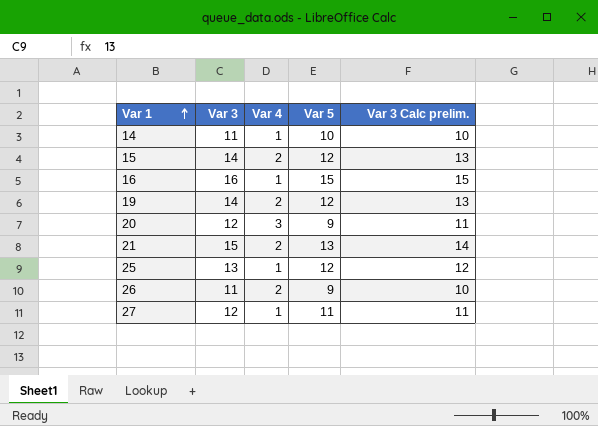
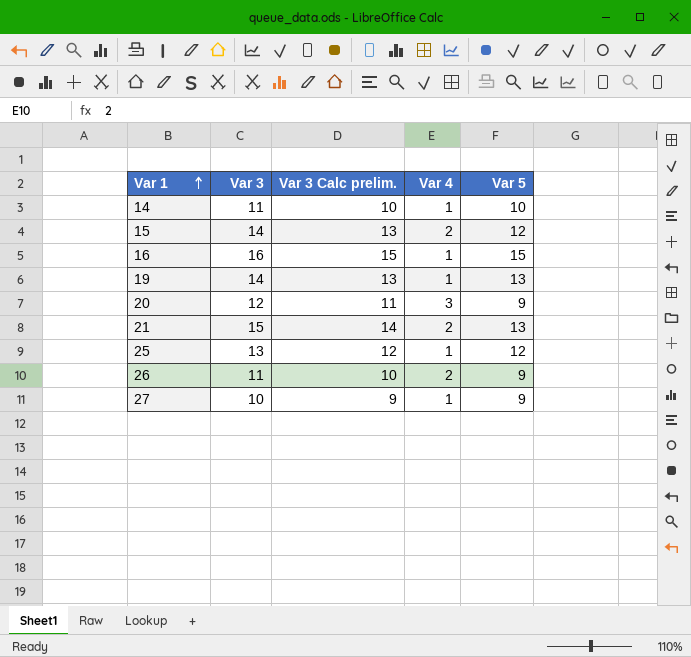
column Var 3 Calc prelim. | position: 5 -> 3
19 | Var 4: 2 -> 1
19 | Var 5: 12 -> 13
27 | Var 3: 12 -> 10
27 | Var 3 Calc prelim.: 11 -> 9
27 | Var 5: 11 -> 9

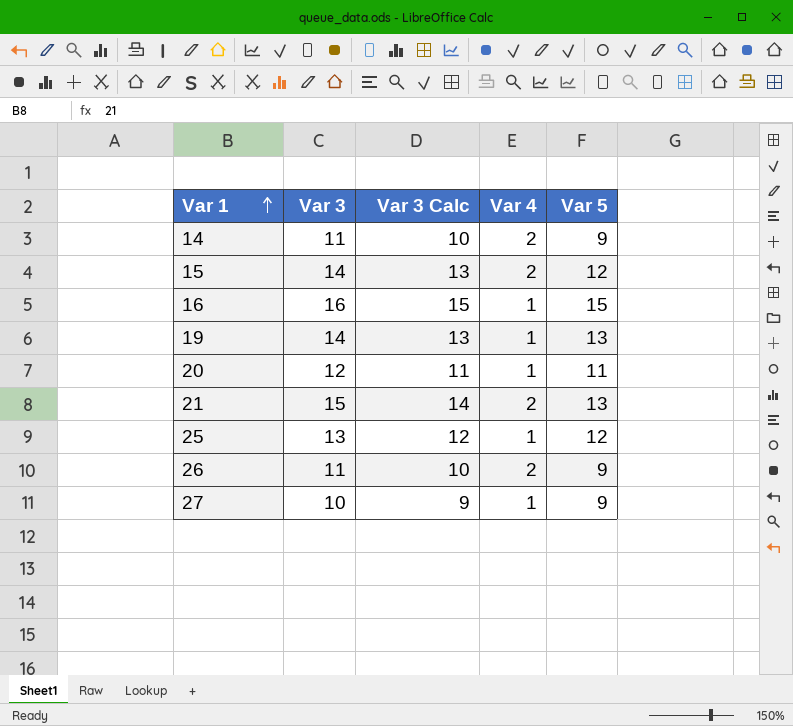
column name: Var 3 Calc prelim. -> Var 3 Calc
14 | Var 4: 1 -> 2
14 | Var 5: 10 -> 9
20 | Var 4: 3 -> 1
20 | Var 5: 9 -> 11

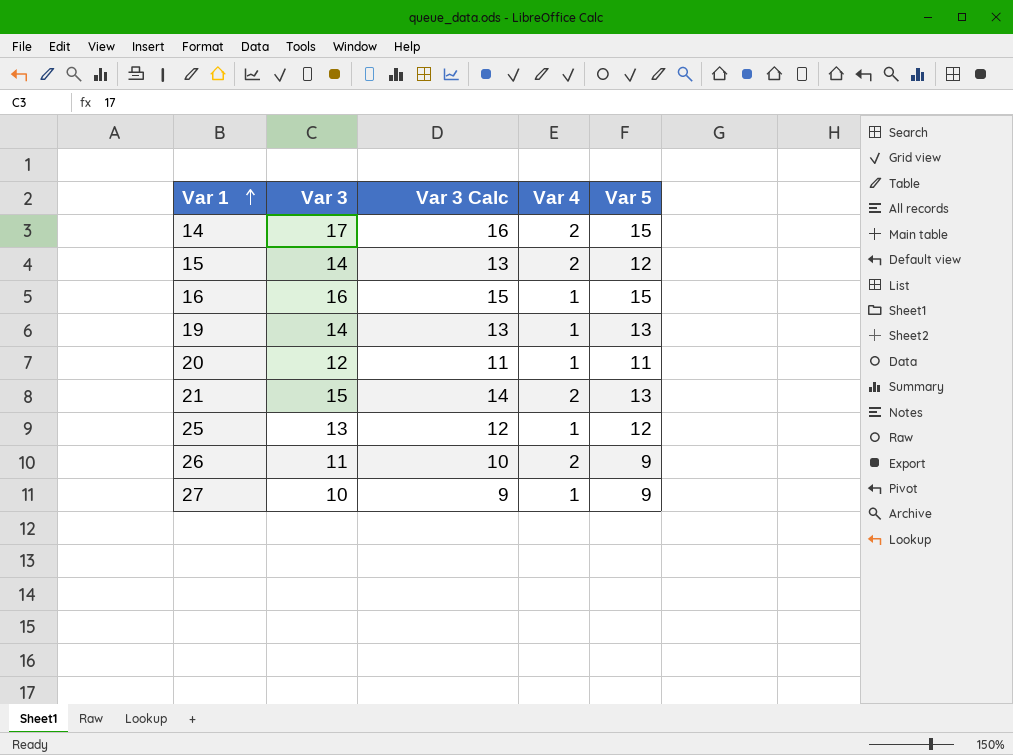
14 | Var 3: 11 -> 17
14 | Var 3 Calc: 10 -> 16
14 | Var 5: 9 -> 15

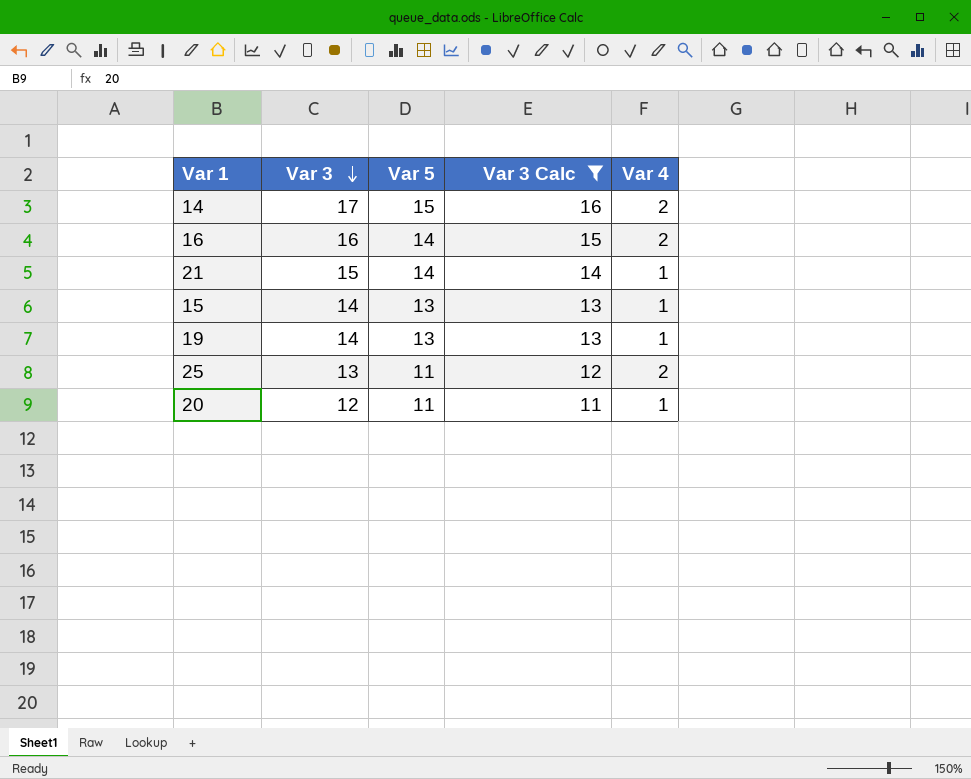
filter: none -> Var 3 Calc >= 11
row order: Var 1 ascending -> Var 3 descending
column Var 5 | position: 5 -> 3
16 | Var 5: 15 -> 14
16 | Var 4: 1 -> 2
21 | Var 5: 13 -> 14
21 | Var 4: 2 -> 1
15 | Var 5: 12 -> 13
15 | Var 4: 2 -> 1
25 | Var 5: 12 -> 11
25 | Var 4: 1 -> 2

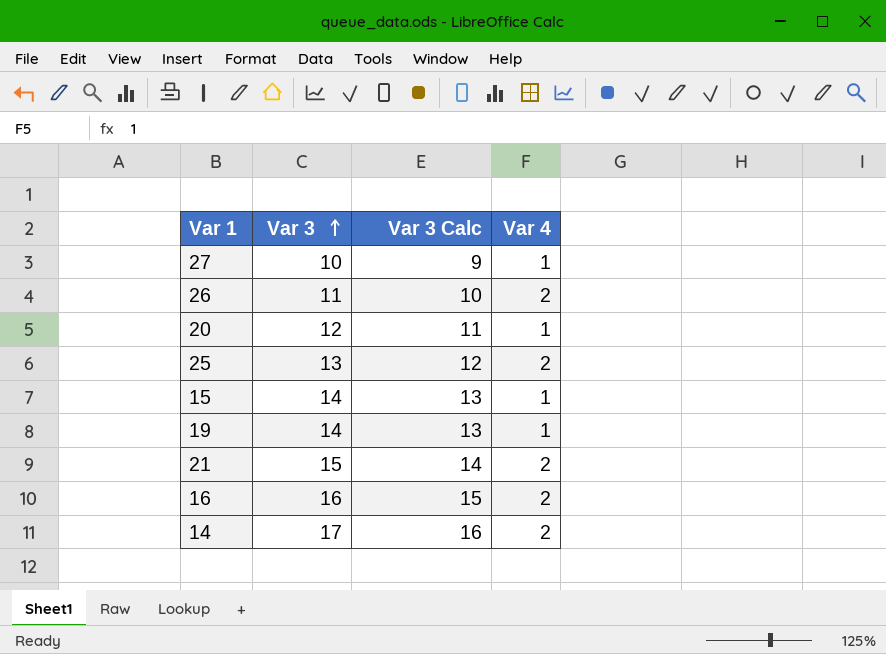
filter: Var 3 Calc >= 11 -> none
row order: Var 3 descending -> Var 3 ascending
column Var 5 | formula: [Var 3] - [Var 4] -> none
21 | Var 4: 1 -> 2

